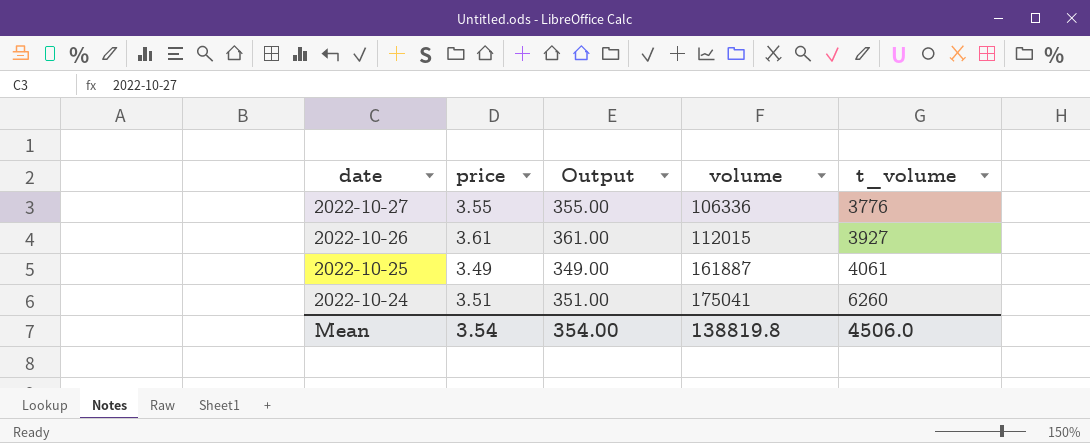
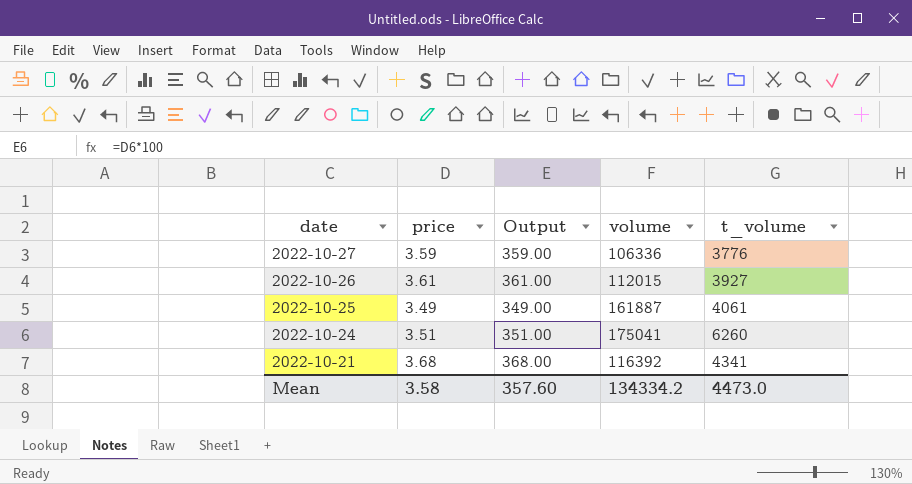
2022-10-27 | price: 3.55 -> 3.59
2022-10-27 | Output: 355.00 -> 359.00
row 2022-10-21: none -> 3.68 | 368.00 | 116392 | 4341
Mean | price: 3.54 -> 3.58
Mean | Output: 354.00 -> 357.60
Mean | volume: 138819.8 -> 134334.2
Mean | t_volume: 4506.0 -> 4473.0

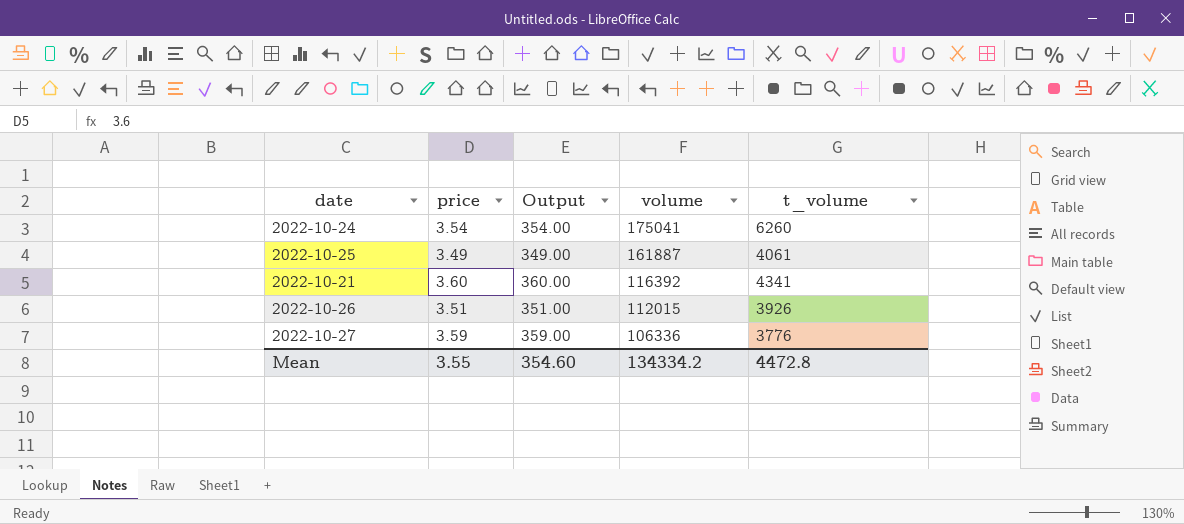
row order: date descending -> volume descending
2022-10-24 | price: 3.51 -> 3.54
2022-10-24 | Output: 351.00 -> 354.00
2022-10-21 | price: 3.68 -> 3.60
2022-10-21 | Output: 368.00 -> 360.00
2022-10-26 | price: 3.61 -> 3.51
2022-10-26 | Output: 361.00 -> 351.00
2022-10-26 | t_volume: 3927 -> 3926
Mean | price: 3.58 -> 3.55
Mean | Output: 357.60 -> 354.60
Mean | t_volume: 4473.0 -> 4472.8

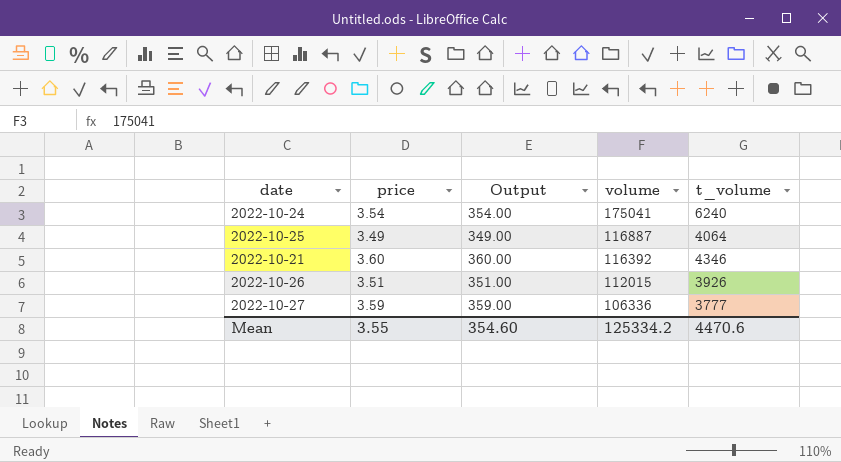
2022-10-24 | t_volume: 6260 -> 6240
2022-10-25 | volume: 161887 -> 116887
2022-10-25 | t_volume: 4061 -> 4064
2022-10-21 | t_volume: 4341 -> 4346
2022-10-27 | t_volume: 3776 -> 3777
Mean | volume: 134334.2 -> 125334.2
Mean | t_volume: 4472.8 -> 4470.6

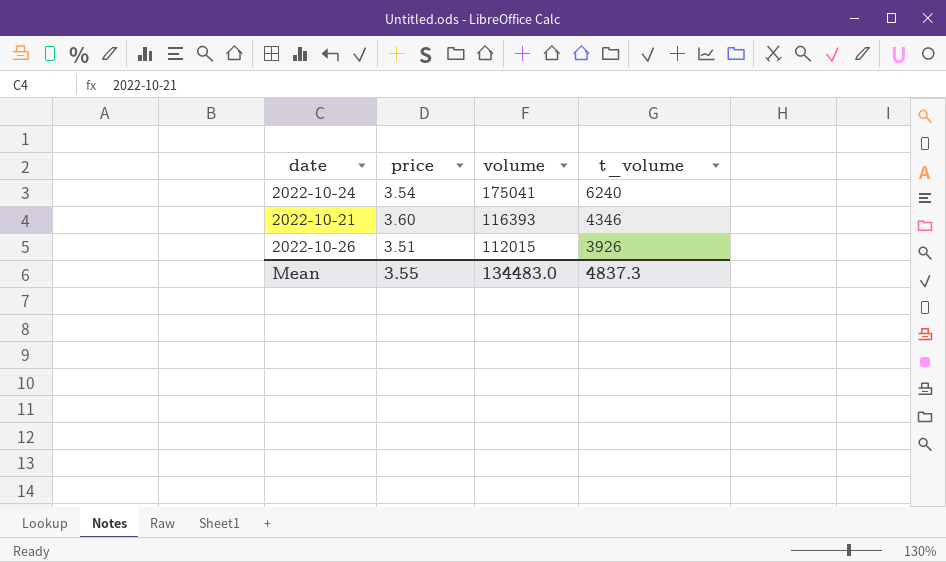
column Output | formula: [price] * 100 -> none
row 2022-10-25: 3.49 | 349.00 | 116887 | 4064 -> none
row 2022-10-27: 3.59 | 359.00 | 106336 | 3777 -> none
2022-10-21 | volume: 116392 -> 116393
Mean | volume: 125334.2 -> 134483.0
Mean | t_volume: 4470.6 -> 4837.3

